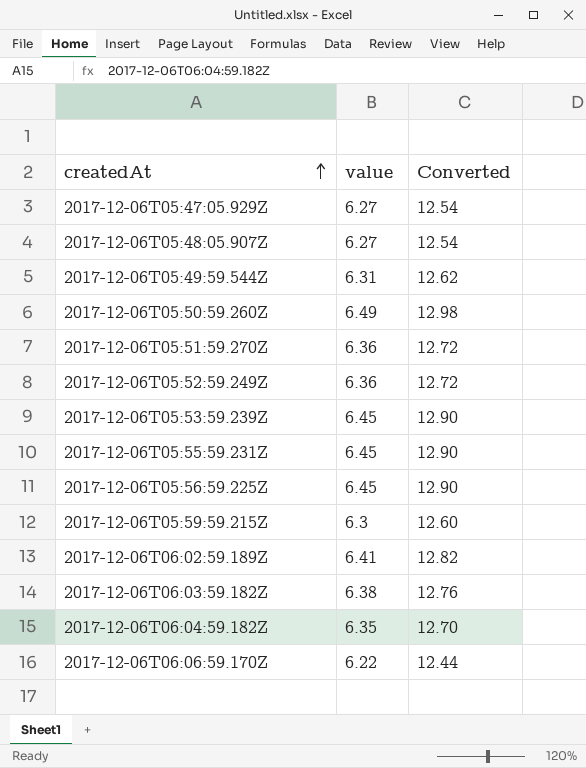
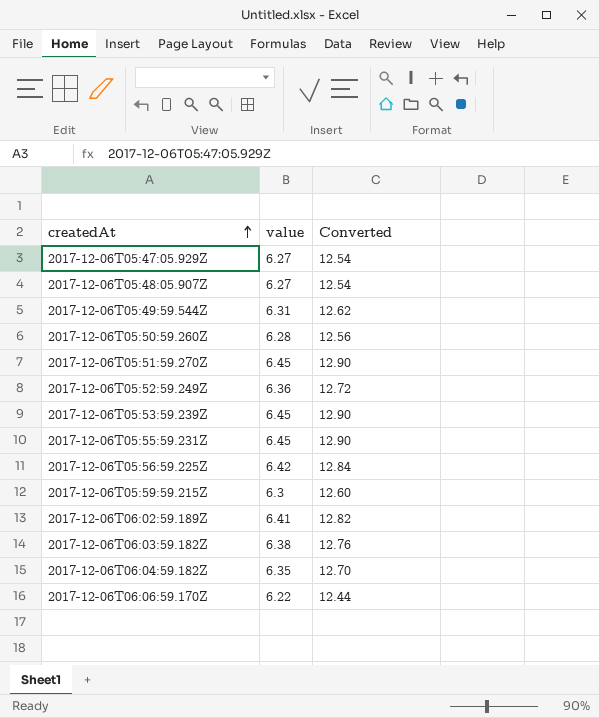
2017-12-06T05:50:59.260Z | value: 6.49 -> 6.28
2017-12-06T05:50:59.260Z | Converted: 12.98 -> 12.56
2017-12-06T05:51:59.270Z | value: 6.36 -> 6.45
2017-12-06T05:51:59.270Z | Converted: 12.72 -> 12.90
2017-12-06T05:56:59.225Z | value: 6.45 -> 6.42
2017-12-06T05:56:59.225Z | Converted: 12.90 -> 12.84

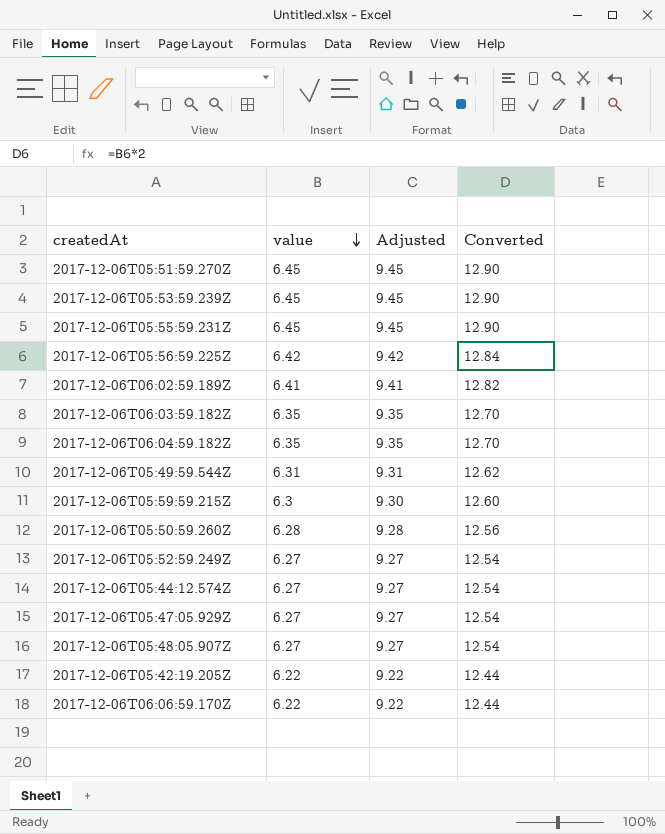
row order: createdAt ascending -> value descending
column Adjusted | formula: none -> [value] + 3
2017-12-06T06:03:59.182Z | value: 6.38 -> 6.35
2017-12-06T06:03:59.182Z | Converted: 12.76 -> 12.70
2017-12-06T05:52:59.249Z | value: 6.36 -> 6.27
2017-12-06T05:52:59.249Z | Converted: 12.72 -> 12.54
row 2017-12-06T05:44:12.574Z: none -> 6.27 | 9.27 | 12.54
row 2017-12-06T05:42:19.205Z: none -> 6.22 | 9.22 | 12.44

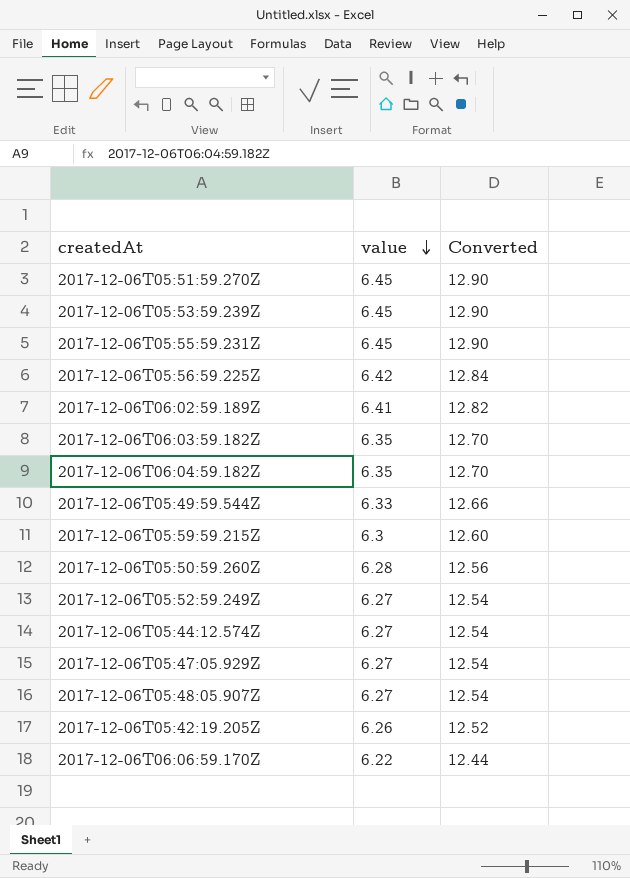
column Adjusted | formula: [value] + 3 -> none
2017-12-06T05:49:59.544Z | value: 6.31 -> 6.33
2017-12-06T05:49:59.544Z | Converted: 12.62 -> 12.66
2017-12-06T05:42:19.205Z | value: 6.22 -> 6.26
2017-12-06T05:42:19.205Z | Converted: 12.44 -> 12.52

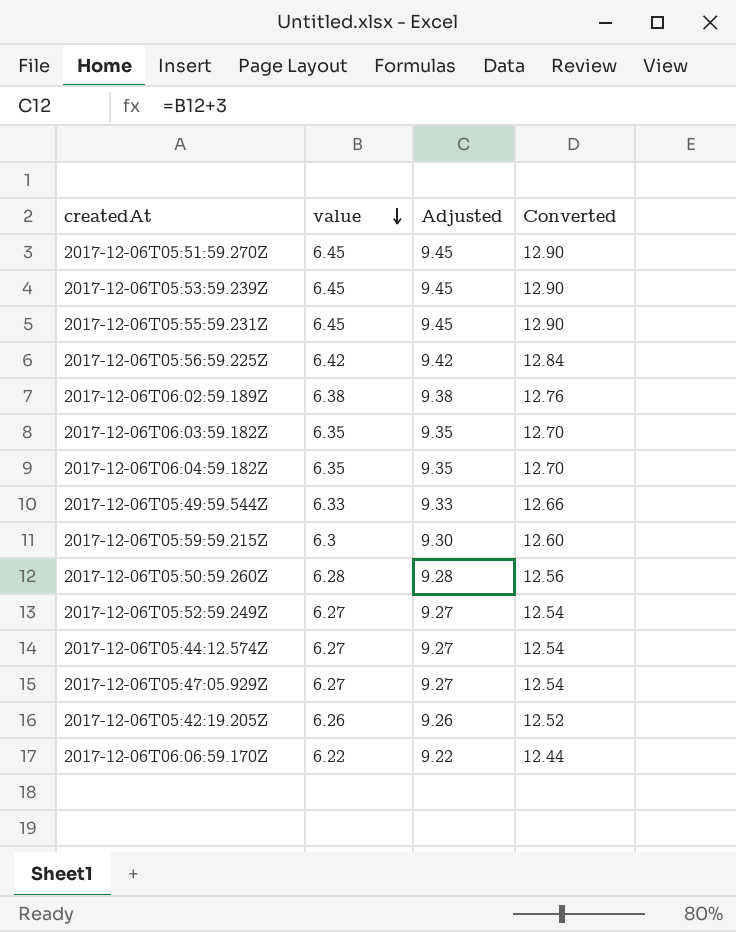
column Adjusted | formula: none -> [value] + 3
row 2017-12-06T05:48:05.907Z: 6.27 | 12.54 -> none
2017-12-06T06:02:59.189Z | value: 6.41 -> 6.38
2017-12-06T06:02:59.189Z | Converted: 12.82 -> 12.76

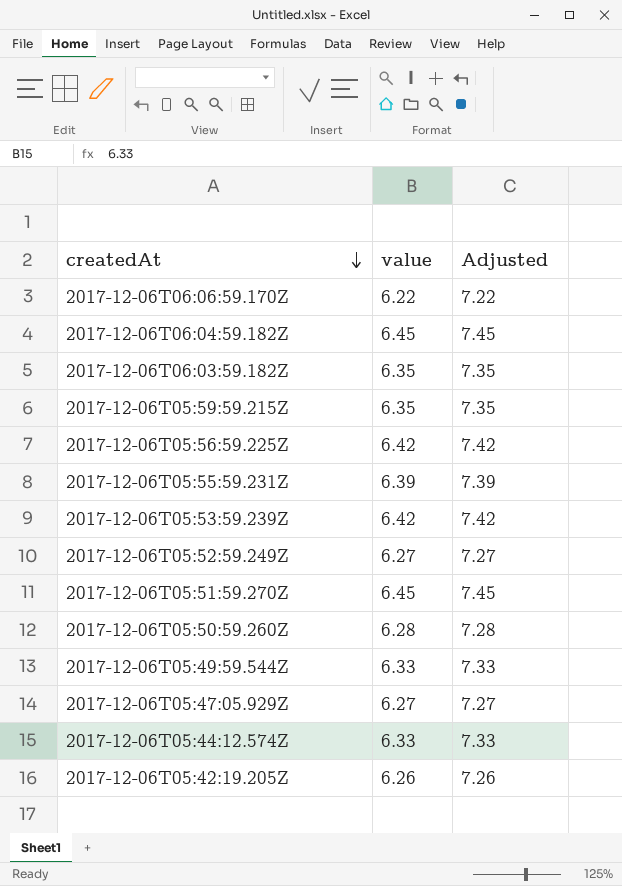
row order: value descending -> createdAt descending
column Converted | formula: [value] * 2 -> none
column Adjusted | formula: [value] + 3 -> [value] + 1
row 2017-12-06T06:02:59.189Z: 6.38 | 9.38 | 12.76 -> none
2017-12-06T06:04:59.182Z | value: 6.35 -> 6.45
2017-12-06T05:59:59.215Z | value: 6.3 -> 6.35
2017-12-06T05:55:59.231Z | value: 6.45 -> 6.39
2017-12-06T05:53:59.239Z | value: 6.45 -> 6.42
2017-12-06T05:44:12.574Z | value: 6.27 -> 6.33

